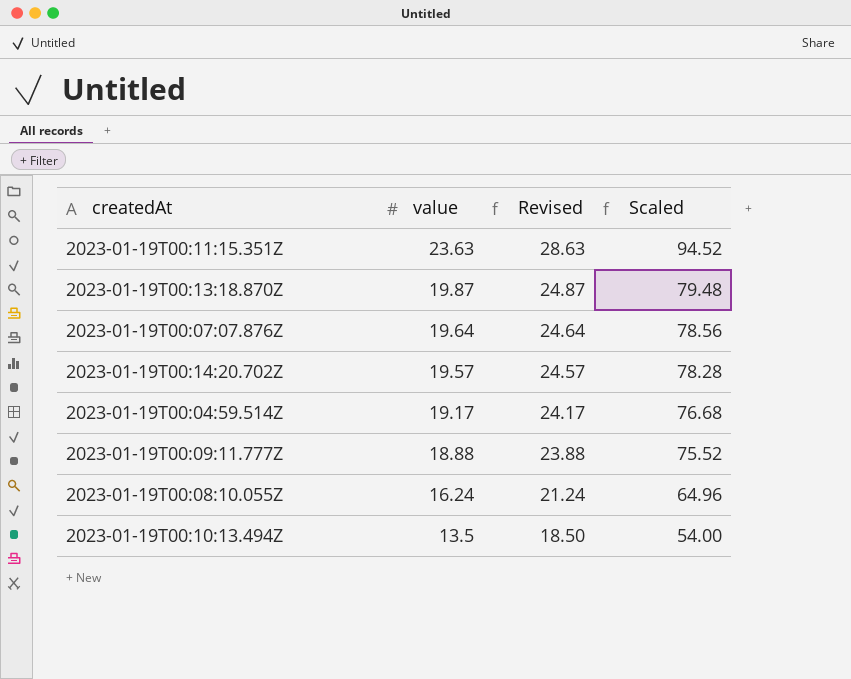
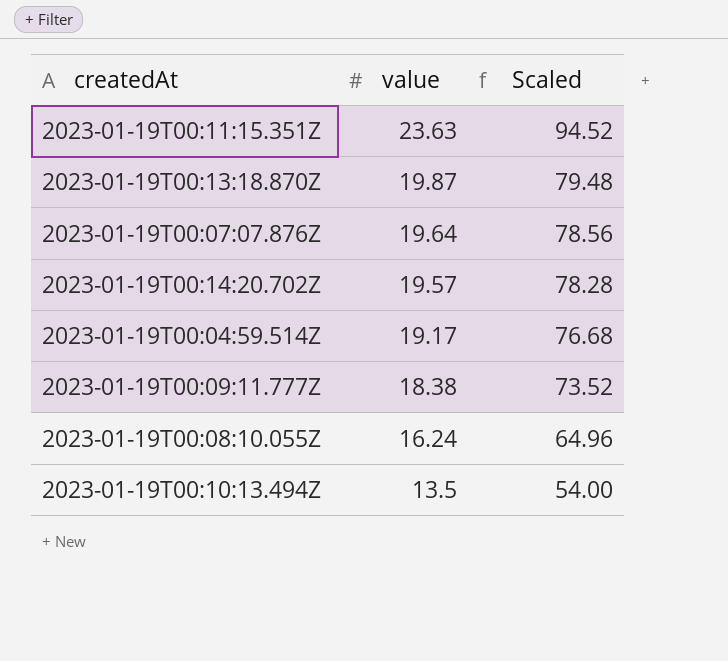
column Revised | formula: [value] + 5 -> none
2023-01-19T00:09:11.777Z | value: 18.88 -> 18.38
2023-01-19T00:09:11.777Z | Scaled: 75.52 -> 73.52

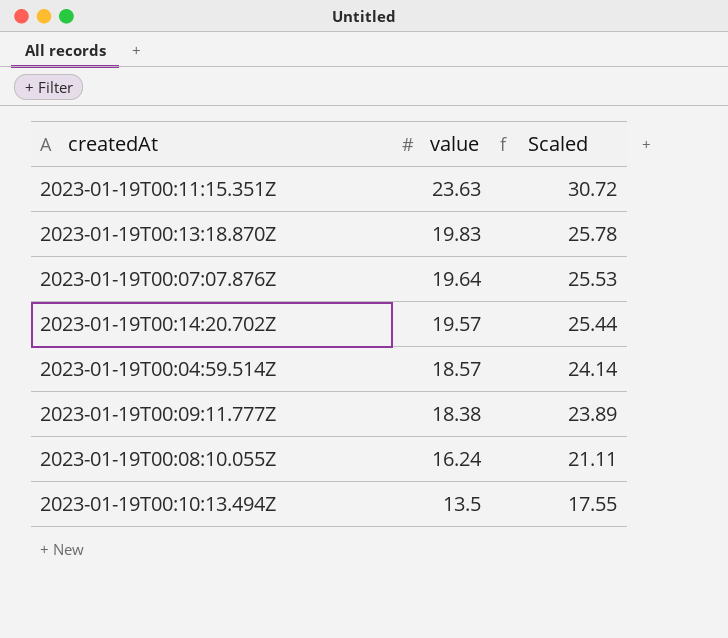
column Scaled | formula: [value] * 4 -> [value] * 1.3
2023-01-19T00:13:18.870Z | value: 19.87 -> 19.83
2023-01-19T00:04:59.514Z | value: 19.17 -> 18.57

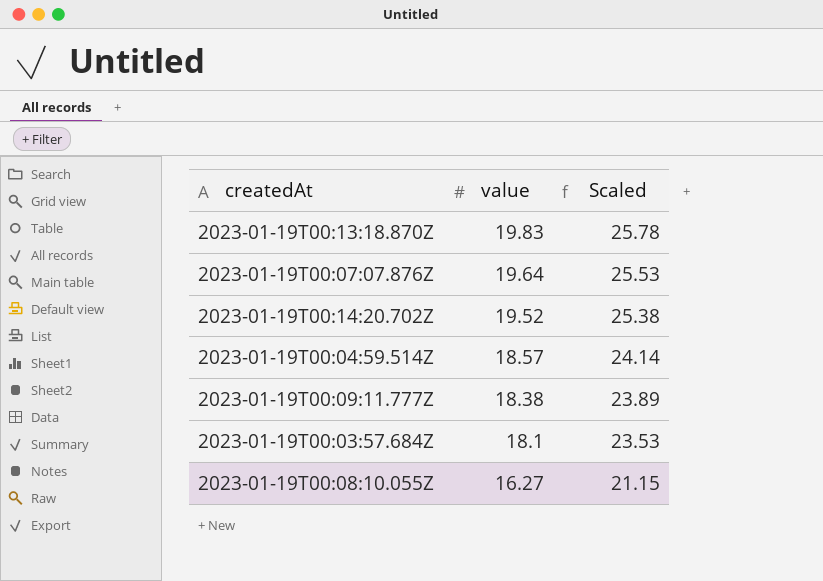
row 2023-01-19T00:11:15.351Z: 23.63 | 30.72 -> none
row 2023-01-19T00:10:13.494Z: 13.5 | 17.55 -> none
2023-01-19T00:14:20.702Z | value: 19.57 -> 19.52
2023-01-19T00:14:20.702Z | Scaled: 25.44 -> 25.38
row 2023-01-19T00:03:57.684Z: none -> 18.1 | 23.53
2023-01-19T00:08:10.055Z | value: 16.24 -> 16.27
2023-01-19T00:08:10.055Z | Scaled: 21.11 -> 21.15

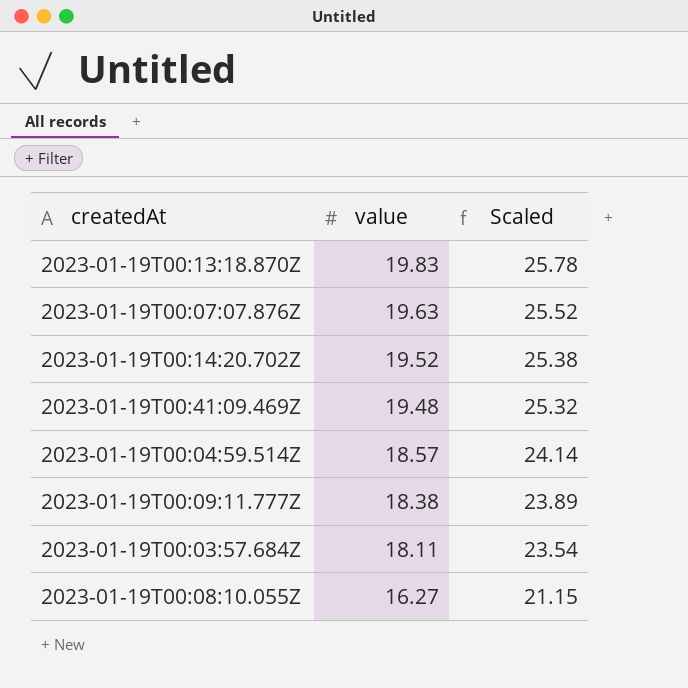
2023-01-19T00:07:07.876Z | value: 19.64 -> 19.63
2023-01-19T00:07:07.876Z | Scaled: 25.53 -> 25.52
row 2023-01-19T00:41:09.469Z: none -> 19.48 | 25.32
2023-01-19T00:03:57.684Z | value: 18.1 -> 18.11
2023-01-19T00:03:57.684Z | Scaled: 23.53 -> 23.54

